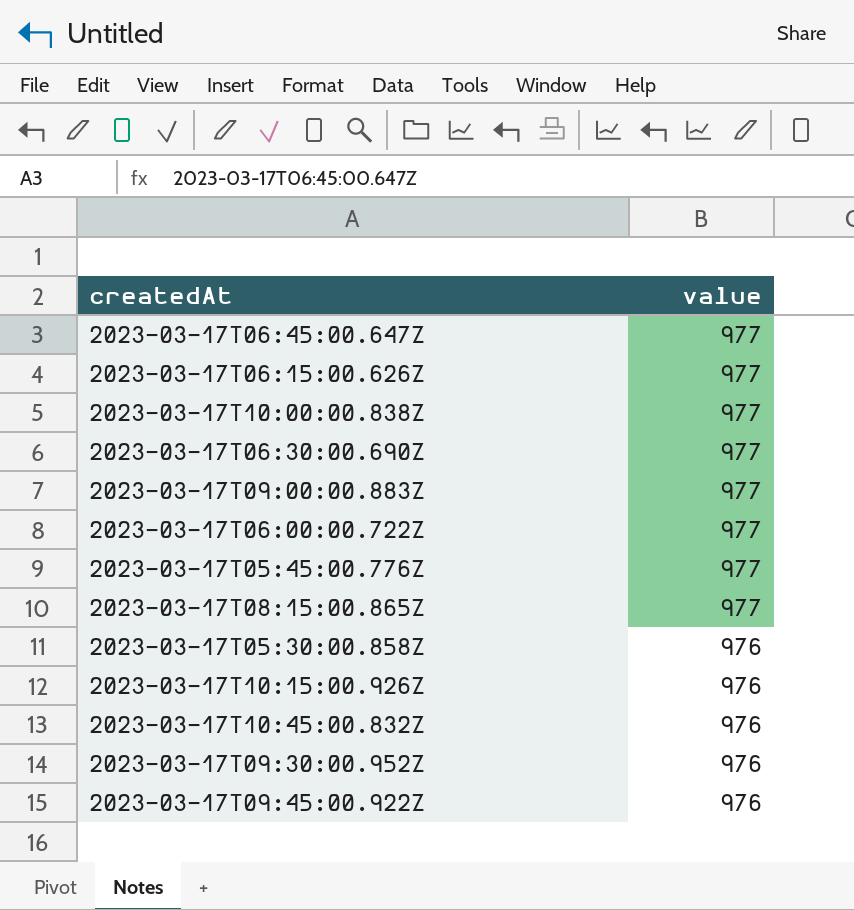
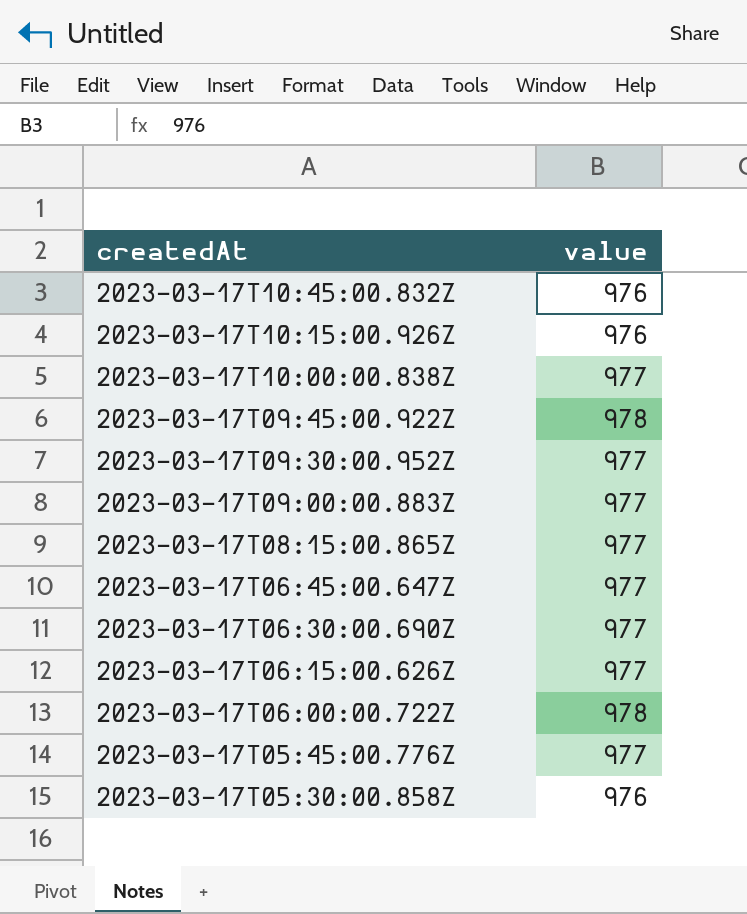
row order: value descending -> createdAt descending
2023-03-17T09:45:00.922Z | value: 976 -> 978
2023-03-17T09:30:00.952Z | value: 976 -> 977
2023-03-17T06:00:00.722Z | value: 977 -> 978

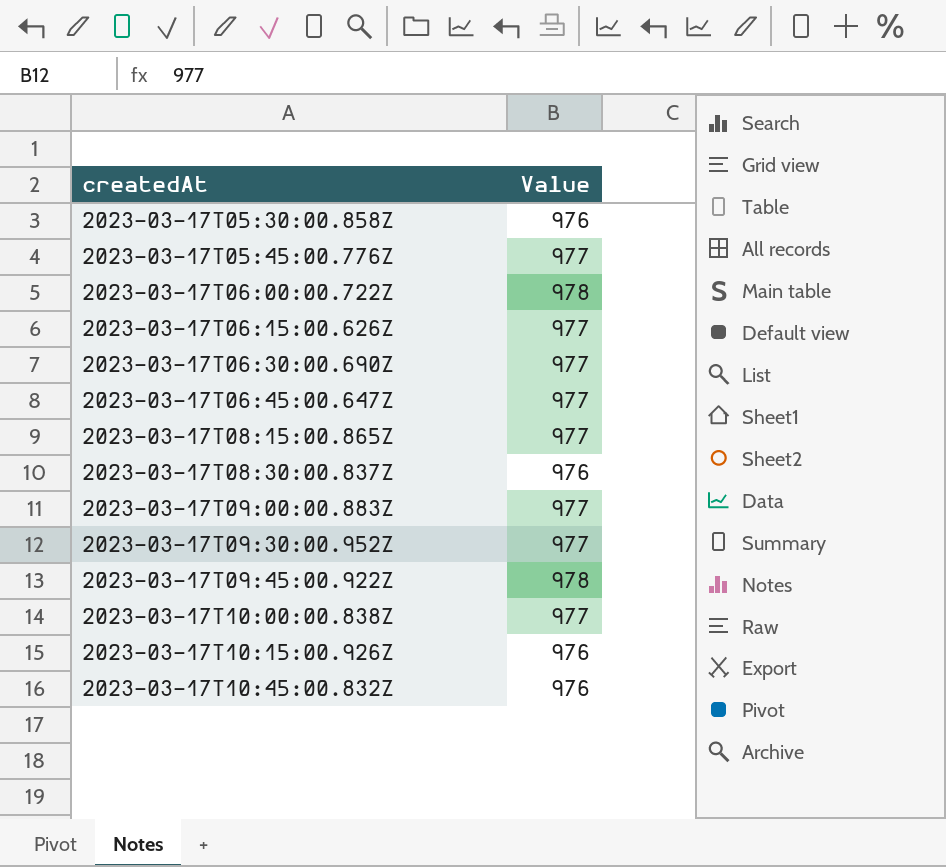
row order: createdAt descending -> createdAt ascending
column name: value -> Value
row 2023-03-17T08:30:00.837Z: none -> 976

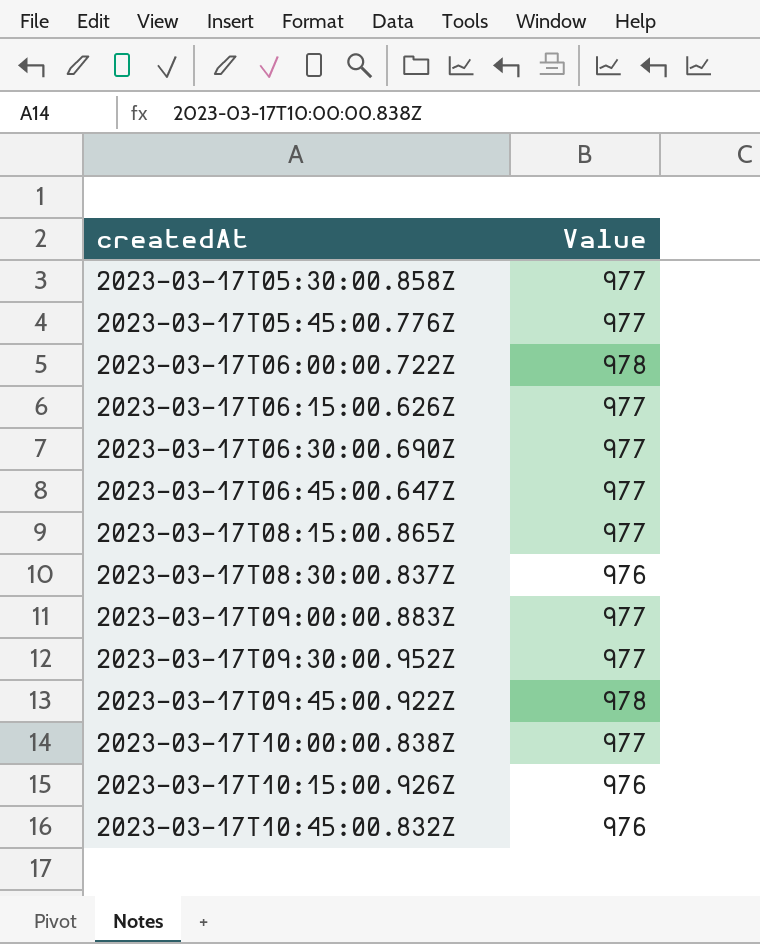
2023-03-17T05:30:00.858Z | Value: 976 -> 977

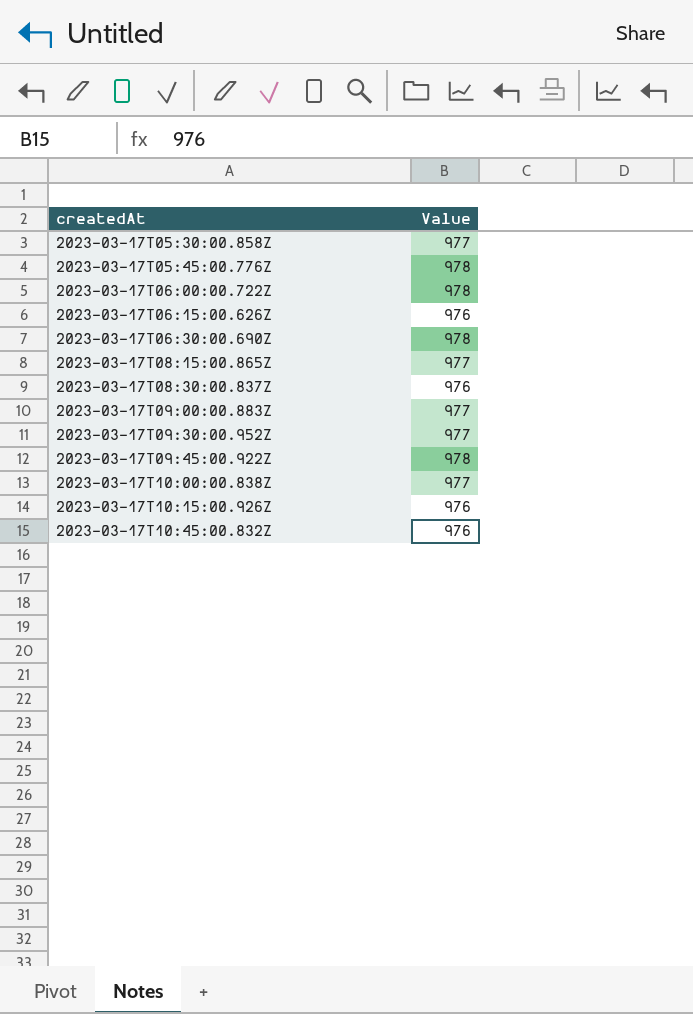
row 2023-03-17T06:45:00.647Z: 977 -> none
2023-03-17T05:45:00.776Z | Value: 977 -> 978
2023-03-17T06:15:00.626Z | Value: 977 -> 976
2023-03-17T06:30:00.690Z | Value: 977 -> 978

